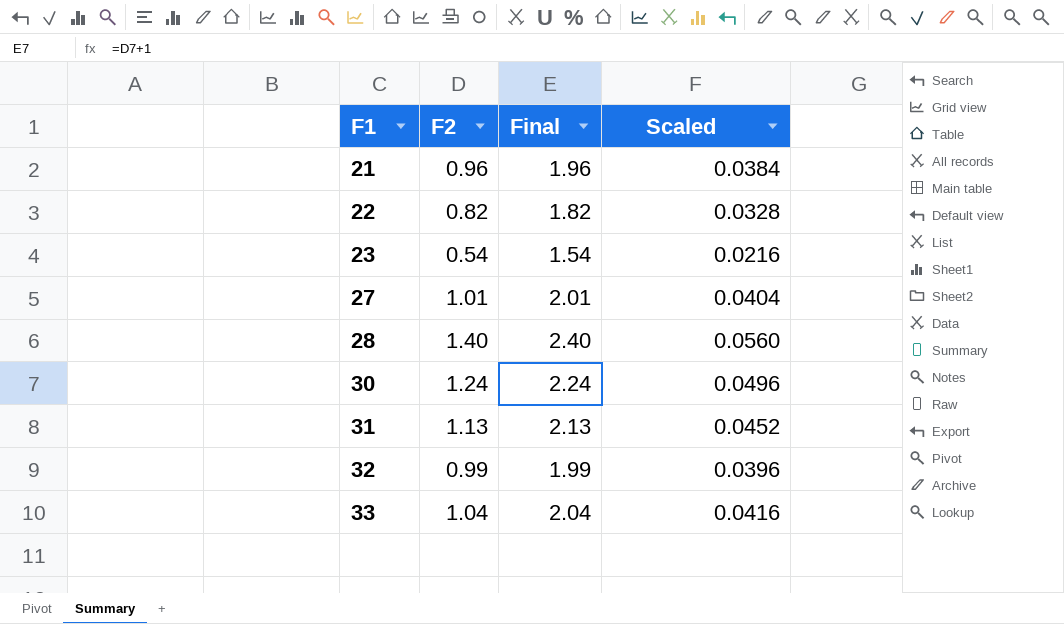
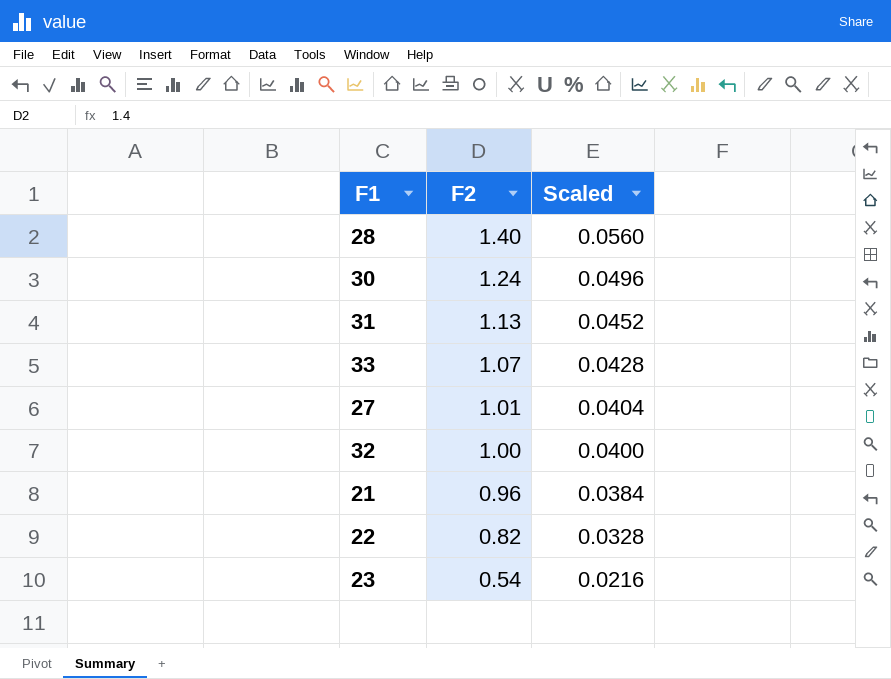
row order: F1 ascending -> F2 descending
column Final | formula: [F2] + 1 -> none
33 | F2: 1.04 -> 1.07
33 | Scaled: 0.0416 -> 0.0428
32 | F2: 0.99 -> 1.00
32 | Scaled: 0.0396 -> 0.0400

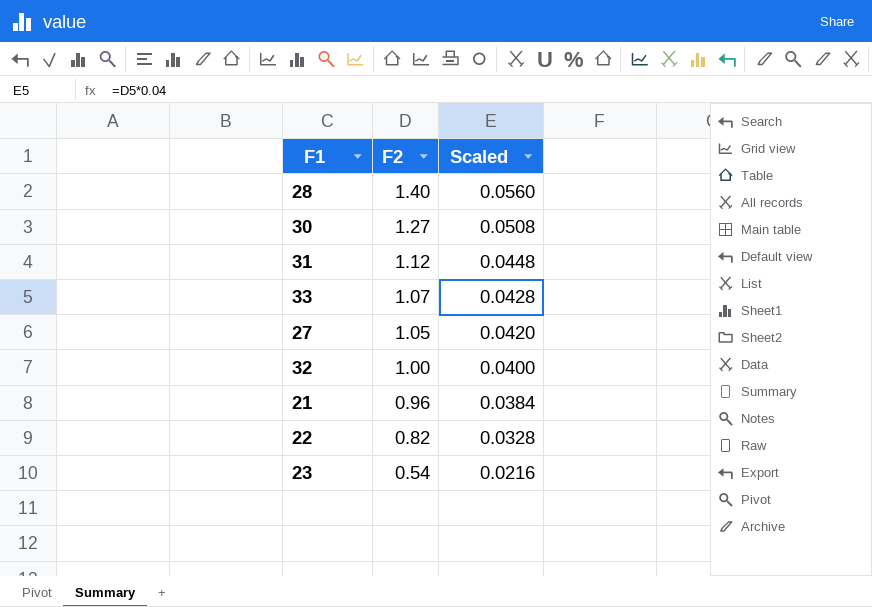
30 | F2: 1.24 -> 1.27
30 | Scaled: 0.0496 -> 0.0508
31 | F2: 1.13 -> 1.12
31 | Scaled: 0.0452 -> 0.0448
27 | F2: 1.01 -> 1.05
27 | Scaled: 0.0404 -> 0.0420

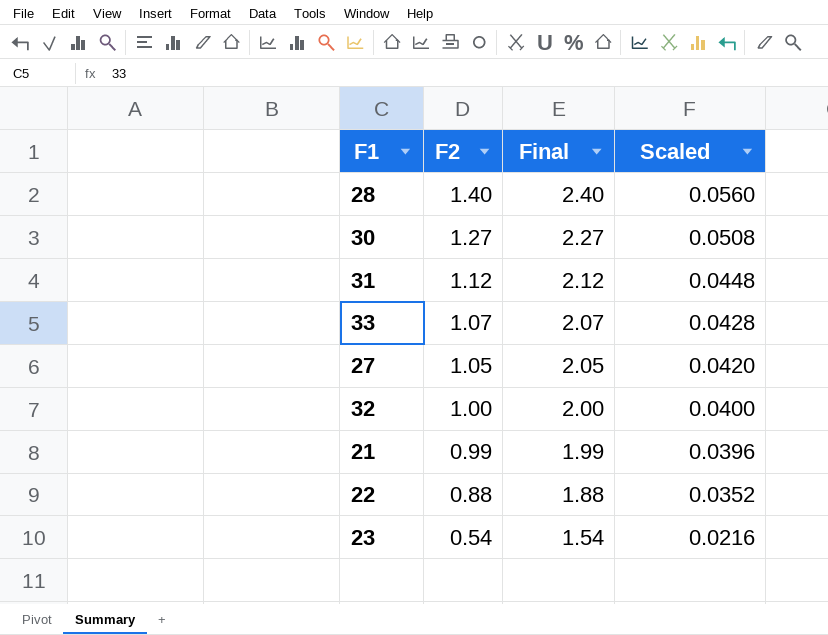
column Final | formula: none -> [F2] + 1
21 | F2: 0.96 -> 0.99
21 | Scaled: 0.0384 -> 0.0396
22 | F2: 0.82 -> 0.88
22 | Scaled: 0.0328 -> 0.0352

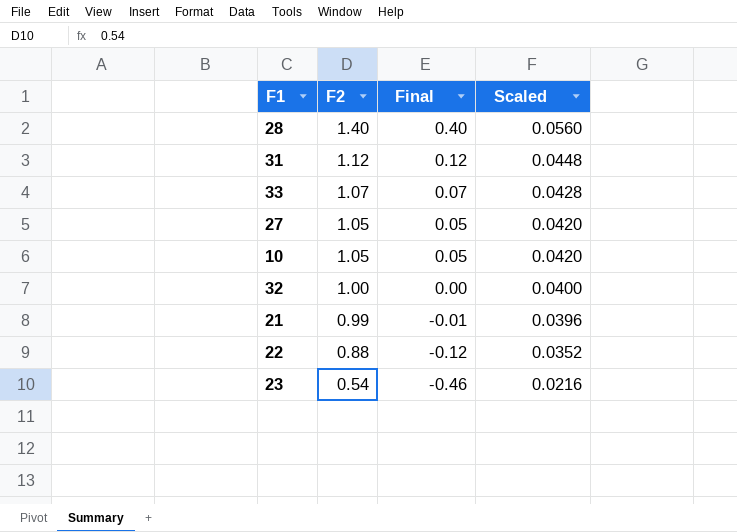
column Final | formula: [F2] + 1 -> [F2] - 1
row 30: 1.27 | 2.27 | 0.0508 -> none
row 10: none -> 1.05 | 0.05 | 0.0420

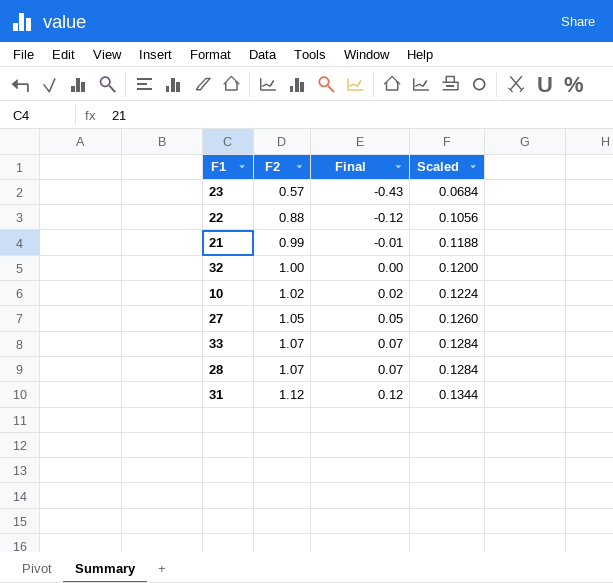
row order: F2 descending -> F2 ascending
column Scaled | formula: [F2] * 0.04 -> [F2] * 0.12
23 | F2: 0.54 -> 0.57
23 | Final: -0.46 -> -0.43
10 | F2: 1.05 -> 1.02
10 | Final: 0.05 -> 0.02
28 | F2: 1.40 -> 1.07
28 | Final: 0.40 -> 0.07

